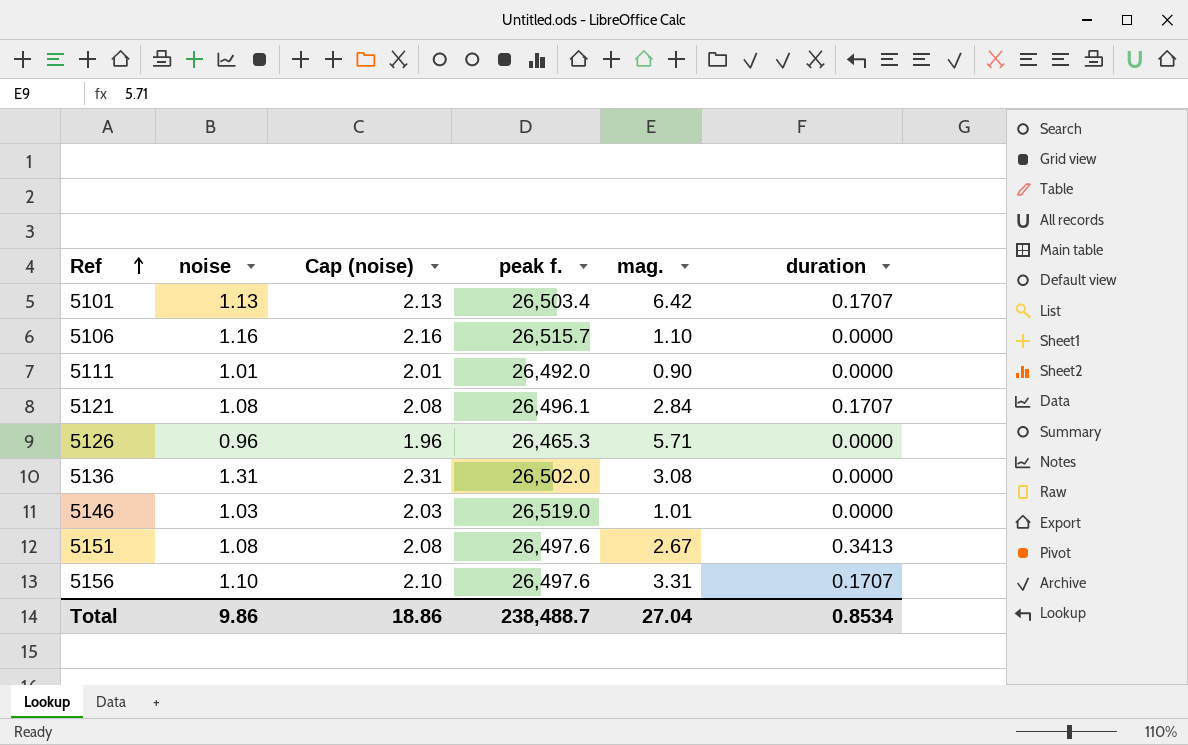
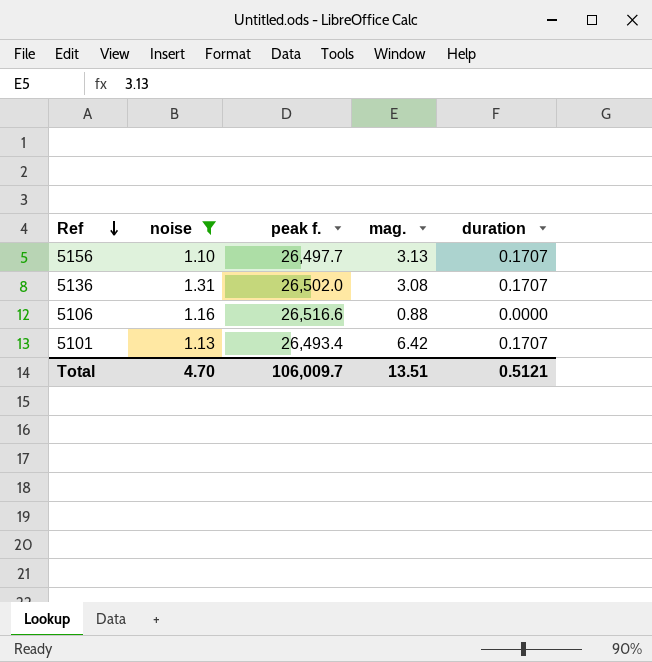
filter: none -> noise >= 1.10
row order: Ref ascending -> Ref descending
column Cap (noise) | formula: [noise] + 1 -> none
5156 | peak f.: 26,497.6 -> 26,497.7
5156 | mag.: 3.31 -> 3.13
5136 | duration: 0.0000 -> 0.1707
5106 | peak f.: 26,515.7 -> 26,516.6
5106 | mag.: 1.10 -> 0.88
5101 | peak f.: 26,503.4 -> 26,493.4
Total | noise: 9.86 -> 4.70
Total | peak f.: 238,488.7 -> 106,009.7
Total | mag.: 27.04 -> 13.51
Total | duration: 0.8534 -> 0.5121

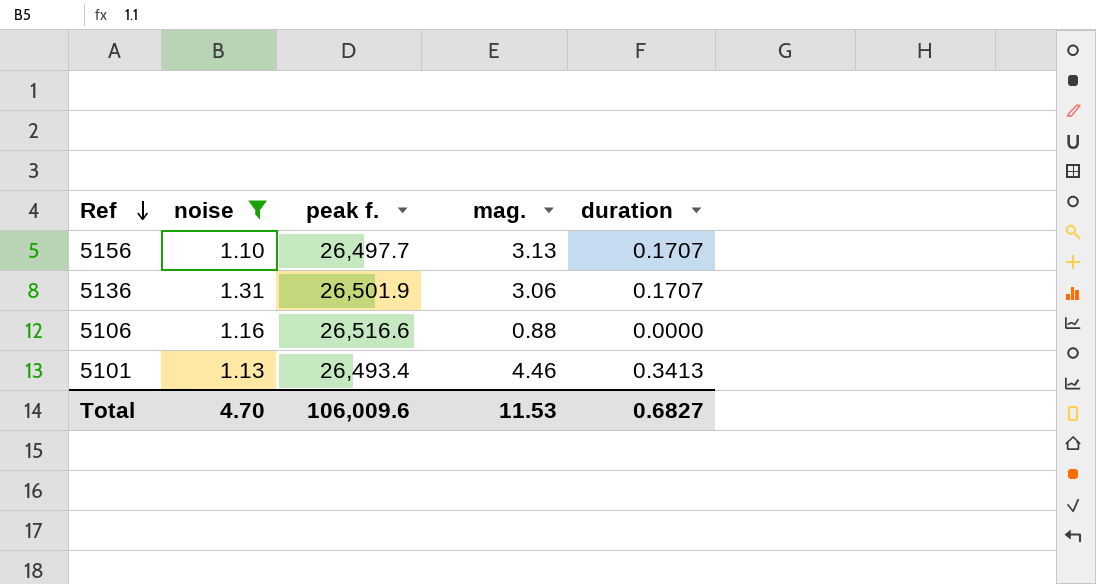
5136 | peak f.: 26,502.0 -> 26,501.9
5136 | mag.: 3.08 -> 3.06
5101 | mag.: 6.42 -> 4.46
5101 | duration: 0.1707 -> 0.3413
Total | peak f.: 106,009.7 -> 106,009.6
Total | mag.: 13.51 -> 11.53
Total | duration: 0.5121 -> 0.6827

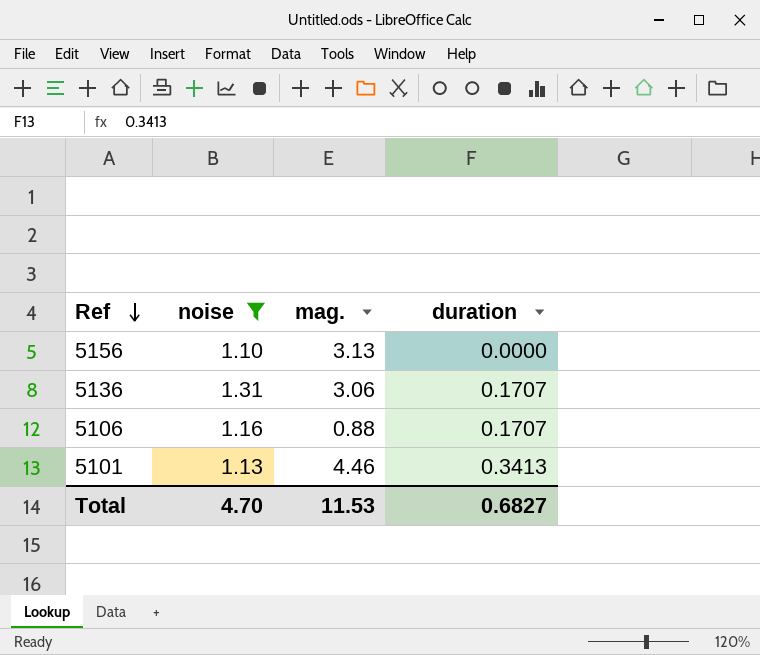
column peak f. | position: 3 -> none
5156 | duration: 0.1707 -> 0.0000
5106 | duration: 0.0000 -> 0.1707

